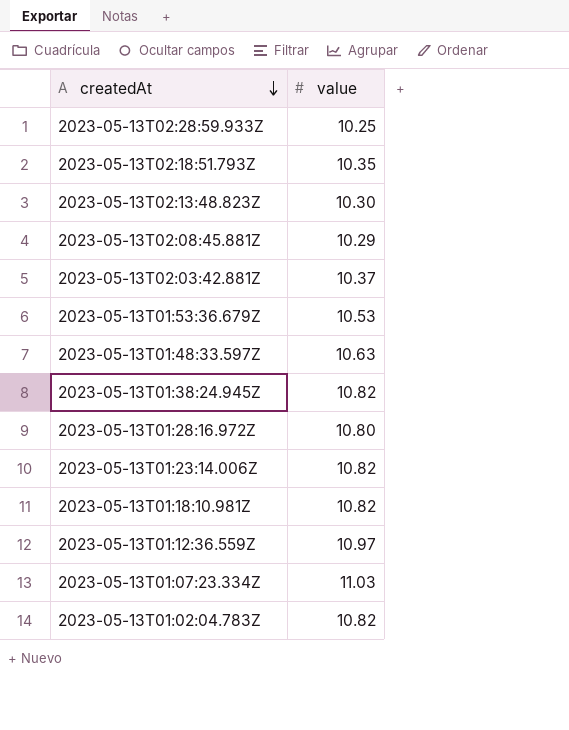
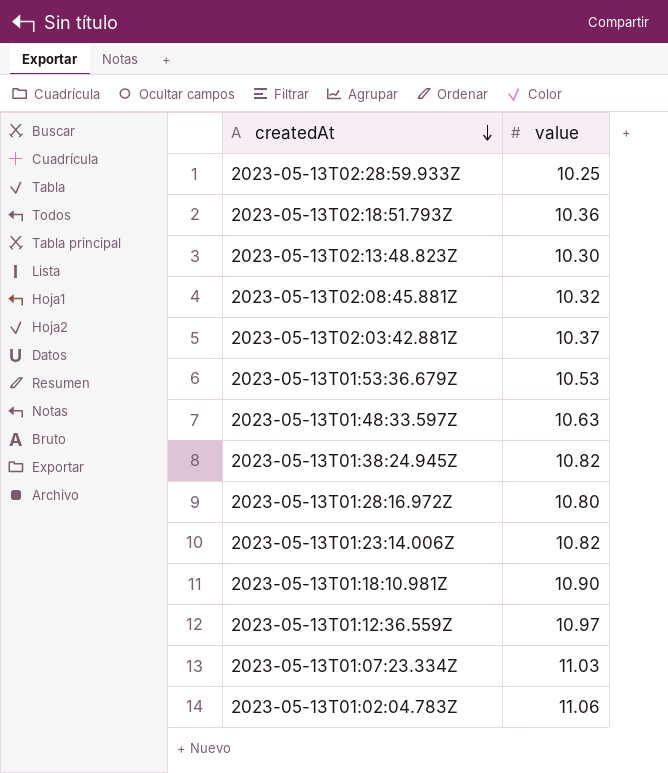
2023-05-13T02:18:51.793Z | value: 10.35 -> 10.36
2023-05-13T02:08:45.881Z | value: 10.29 -> 10.32
2023-05-13T01:18:10.981Z | value: 10.82 -> 10.90
2023-05-13T01:02:04.783Z | value: 10.82 -> 11.06

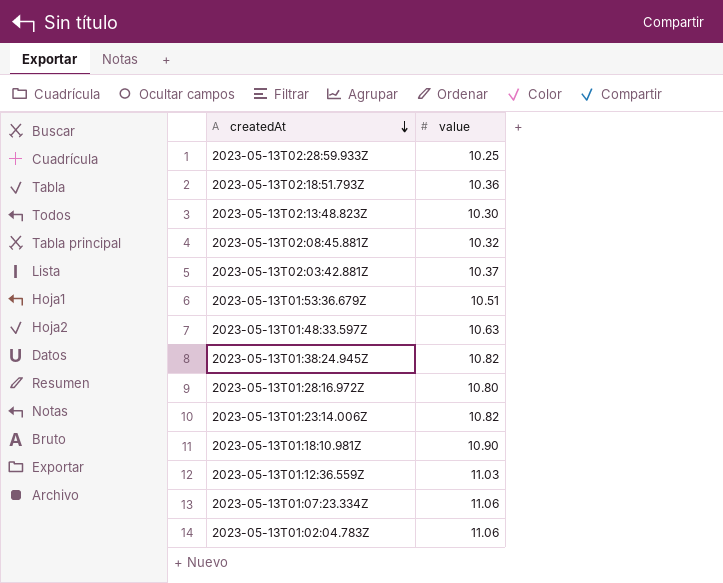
2023-05-13T01:53:36.679Z | value: 10.53 -> 10.51
2023-05-13T01:12:36.559Z | value: 10.97 -> 11.03
2023-05-13T01:07:23.334Z | value: 11.03 -> 11.06

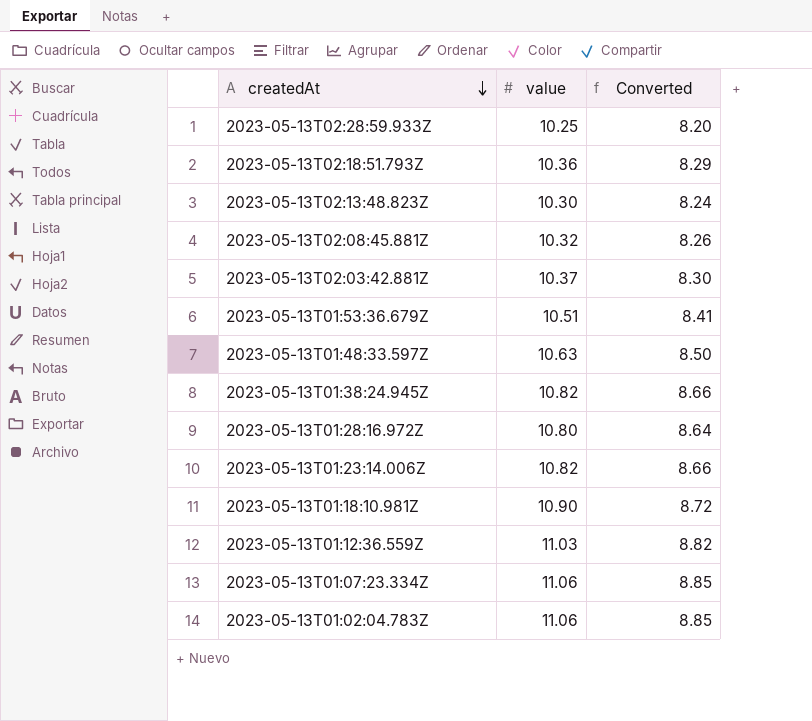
column Converted | formula: none -> [value] * 0.8

